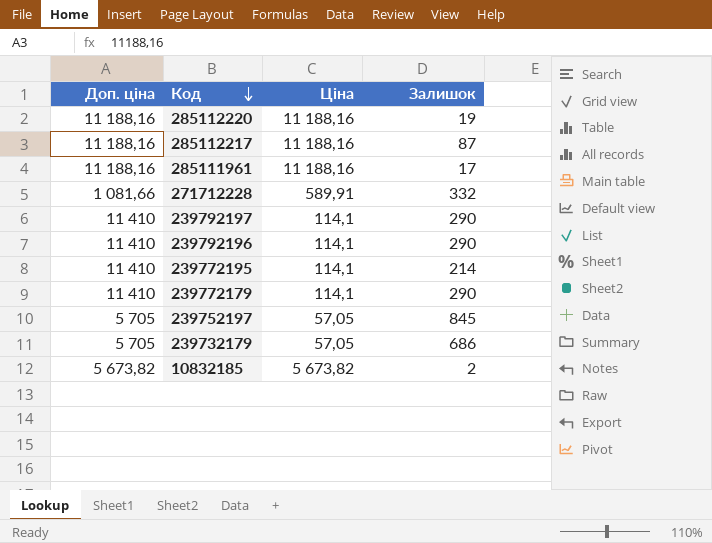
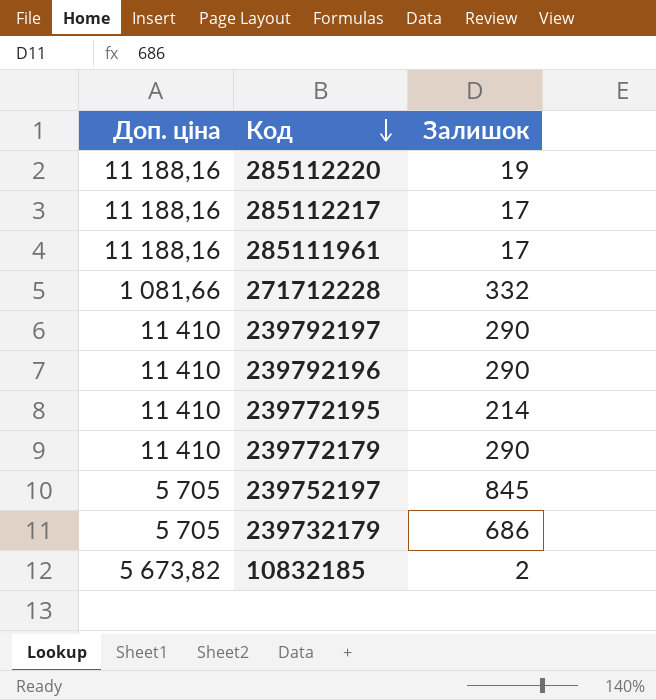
column Ціна | position: 3 -> none
285112217 | Залишок: 87 -> 17

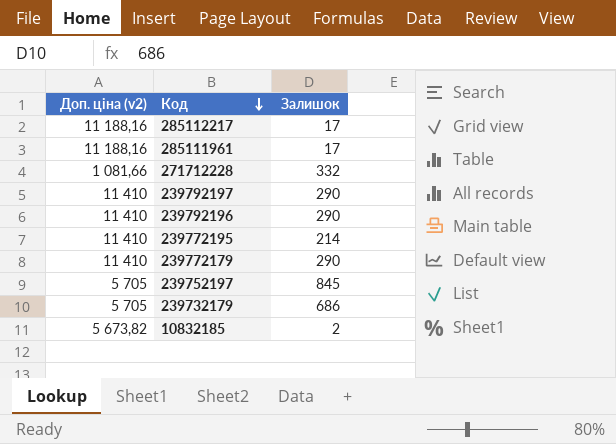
column name: Доп. ціна -> Доп. ціна (v2)
row 285112220: 11 188,16 | 19 -> none

